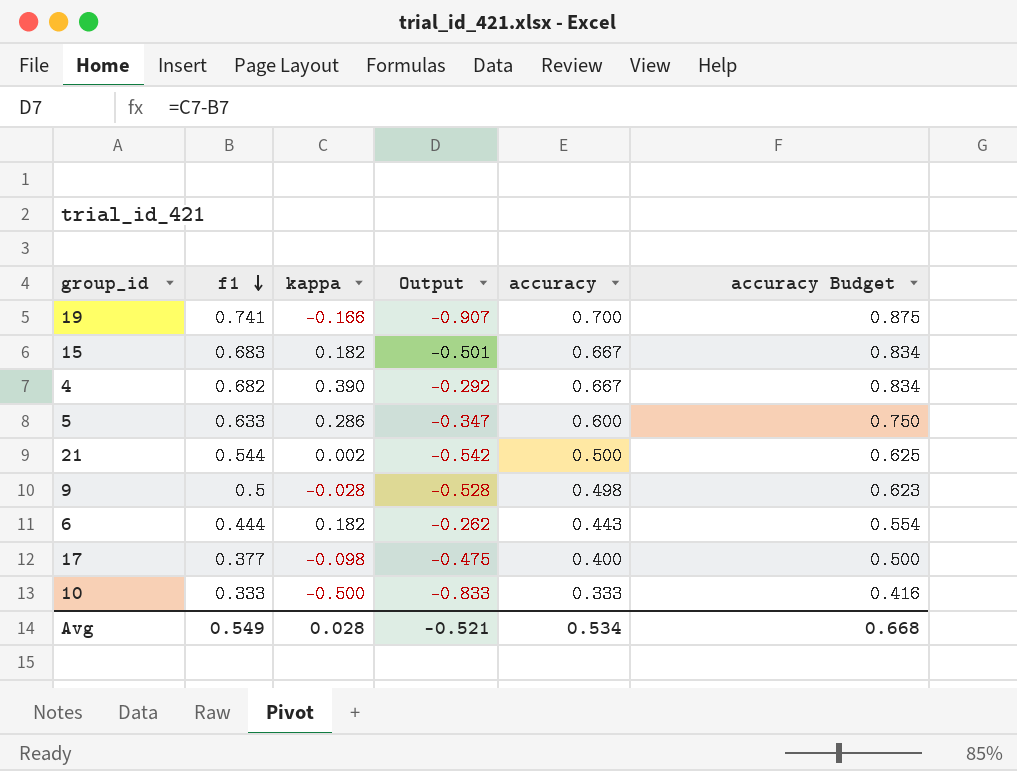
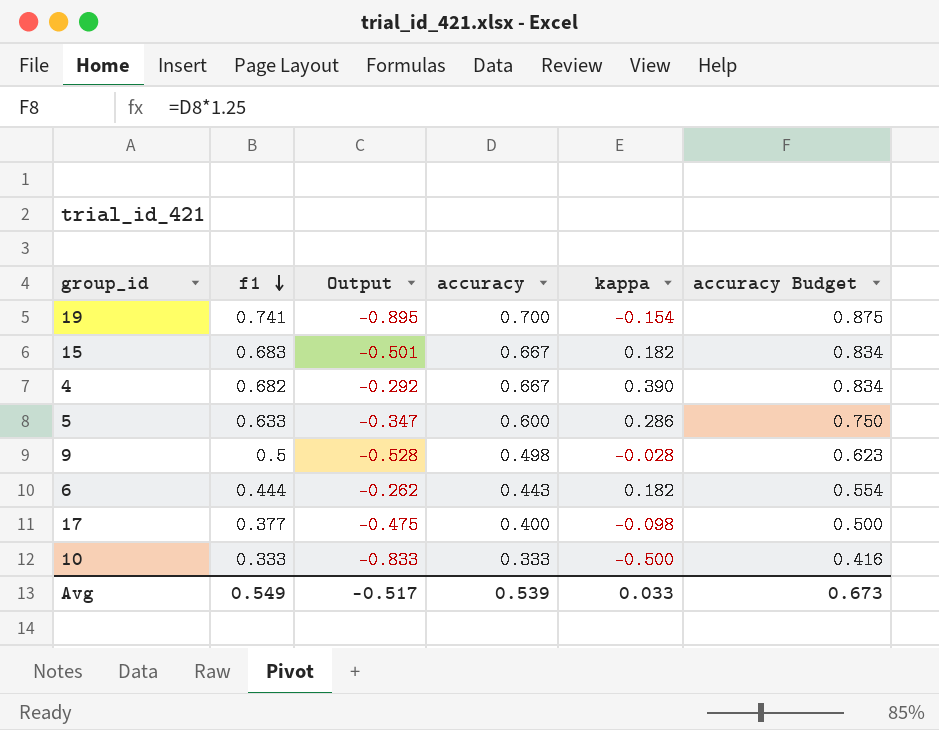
column kappa | position: 3 -> 5
row 21: 0.544 | 0.002 | -0.542 | 0.500 | 0.625 -> none
19 | Output: -0.907 -> -0.895
19 | kappa: -0.166 -> -0.154
Avg | Output: -0.521 -> -0.517
Avg | accuracy: 0.534 -> 0.539
Avg | kappa: 0.028 -> 0.033
Avg | accuracy Budget: 0.668 -> 0.673

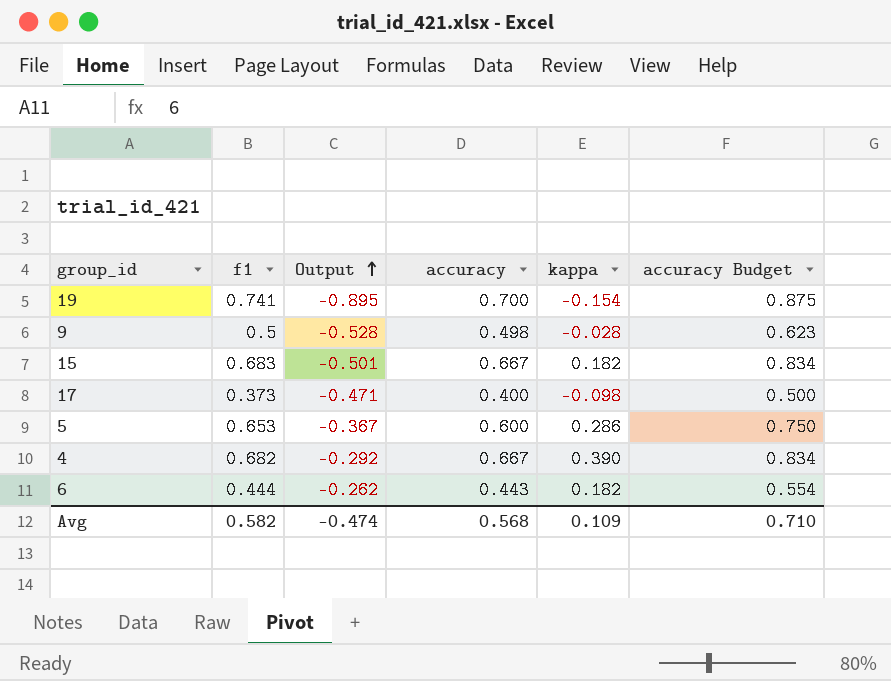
row order: f1 descending -> Output ascending
row 10: 0.333 | -0.833 | 0.333 | -0.500 | 0.416 -> none
17 | f1: 0.377 -> 0.373
17 | Output: -0.475 -> -0.471
5 | f1: 0.633 -> 0.653
5 | Output: -0.347 -> -0.367
Avg | f1: 0.549 -> 0.582
Avg | Output: -0.517 -> -0.474
Avg | accuracy: 0.539 -> 0.568
Avg | kappa: 0.033 -> 0.109
Avg | accuracy Budget: 0.673 -> 0.710

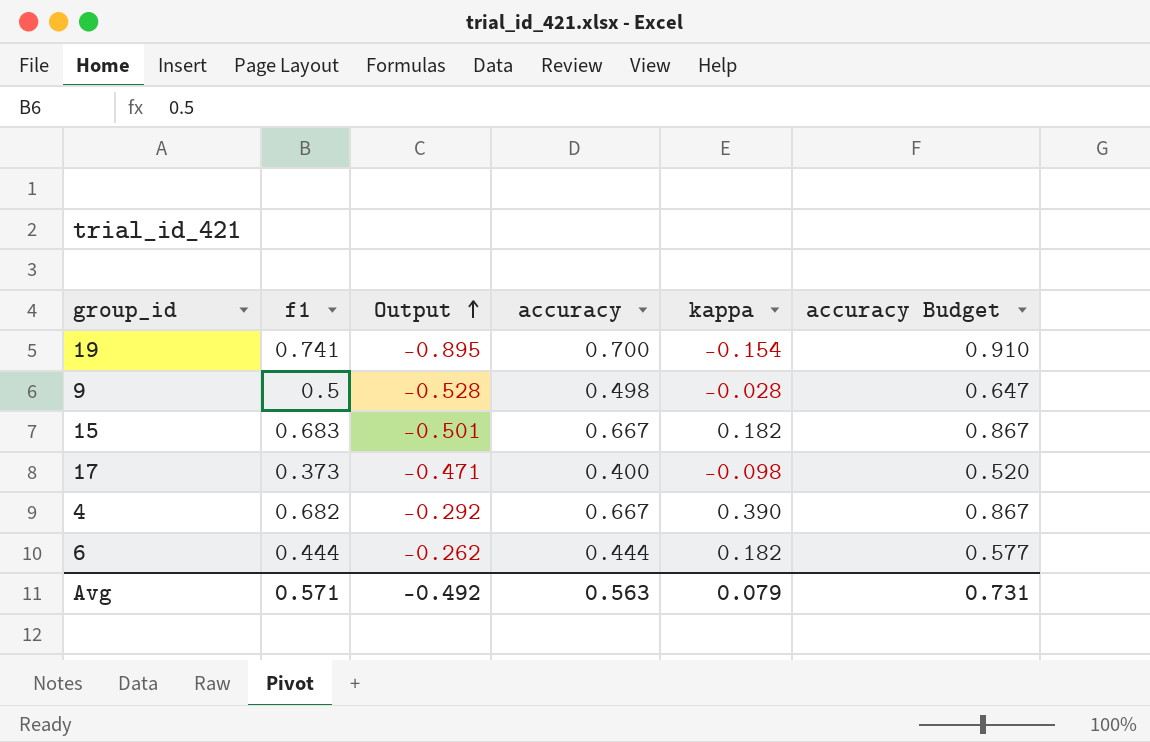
column accuracy Budget | formula: [accuracy] * 1.25 -> [accuracy] * 1.3
row 5: 0.653 | -0.367 | 0.600 | 0.286 | 0.750 -> none
6 | accuracy: 0.443 -> 0.444
Avg | f1: 0.582 -> 0.571
Avg | Output: -0.474 -> -0.492
Avg | accuracy: 0.568 -> 0.563
Avg | kappa: 0.109 -> 0.079
Avg | accuracy Budget: 0.710 -> 0.731

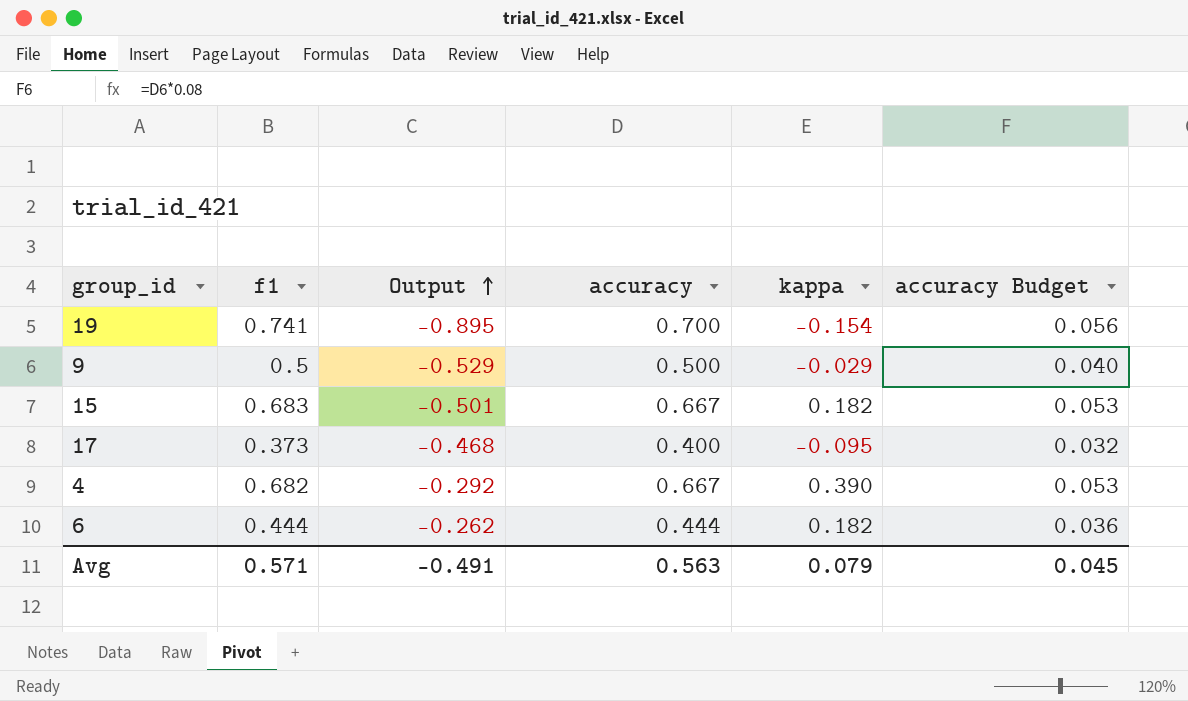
column accuracy Budget | formula: [accuracy] * 1.3 -> [accuracy] * 0.08
9 | Output: -0.528 -> -0.529
9 | accuracy: 0.498 -> 0.500
9 | kappa: -0.028 -> -0.029
17 | Output: -0.471 -> -0.468
17 | kappa: -0.098 -> -0.095
Avg | Output: -0.492 -> -0.491
Avg | accuracy Budget: 0.731 -> 0.045

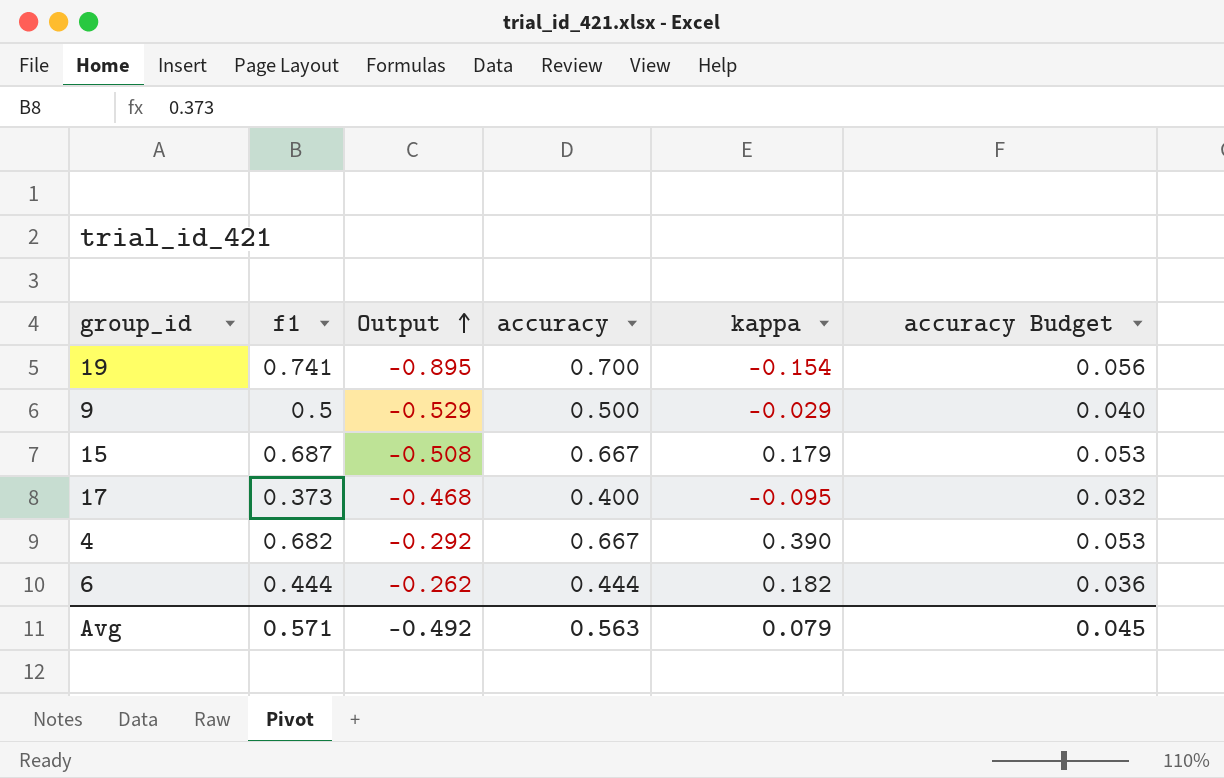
15 | f1: 0.683 -> 0.687
15 | Output: -0.501 -> -0.508
15 | kappa: 0.182 -> 0.179
Avg | Output: -0.491 -> -0.492

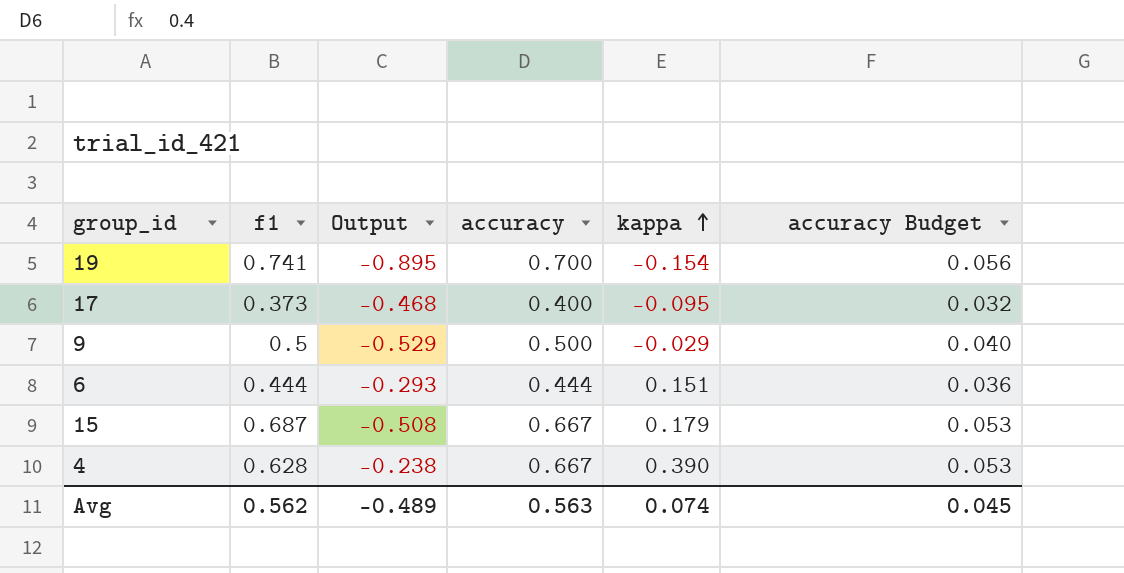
row order: Output ascending -> kappa ascending
6 | Output: -0.262 -> -0.293
6 | kappa: 0.182 -> 0.151
4 | f1: 0.682 -> 0.628
4 | Output: -0.292 -> -0.238
Avg | f1: 0.571 -> 0.562
Avg | Output: -0.492 -> -0.489
Avg | kappa: 0.079 -> 0.074

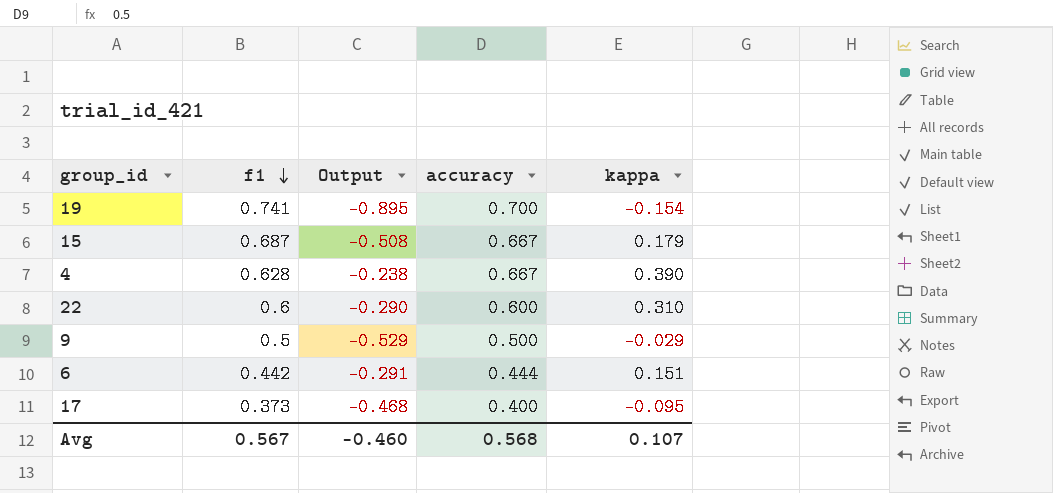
row order: kappa ascending -> f1 descending
column accuracy Budget | formula: [accuracy] * 0.08 -> none
row 22: none -> 0.6 | -0.290 | 0.600 | 0.310
6 | f1: 0.444 -> 0.442
6 | Output: -0.293 -> -0.291
Avg | f1: 0.562 -> 0.567
Avg | Output: -0.489 -> -0.460
Avg | accuracy: 0.563 -> 0.568
Avg | kappa: 0.074 -> 0.107

